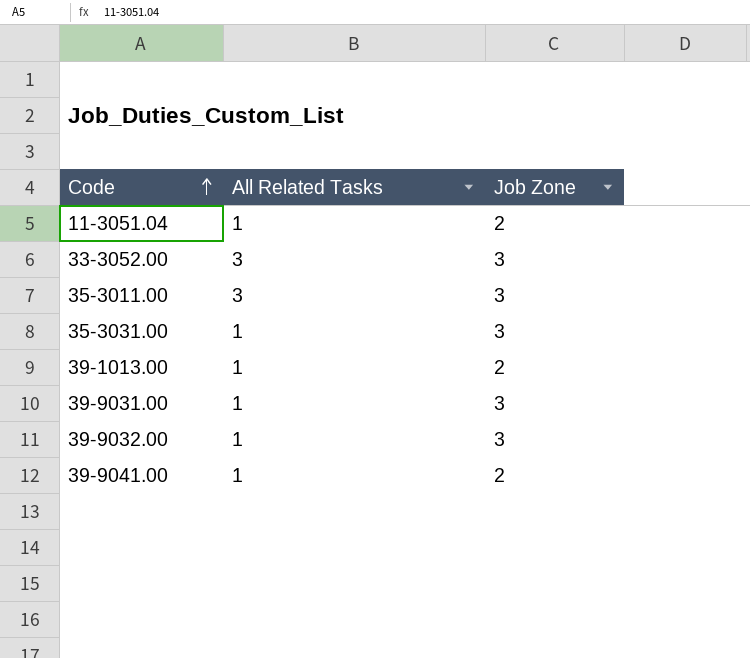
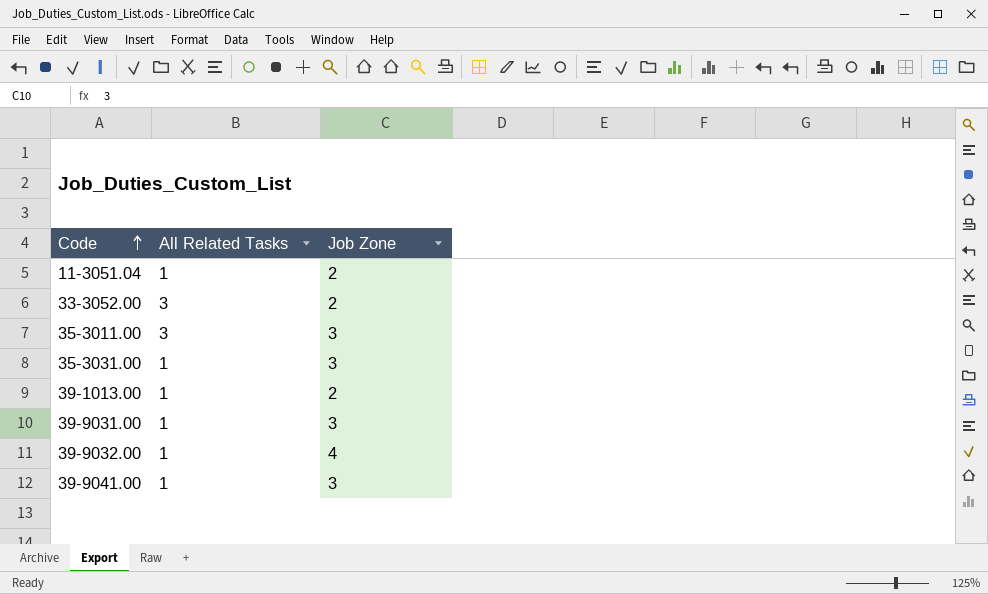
33-3052.00 | Job Zone: 3 -> 2
39-9032.00 | Job Zone: 3 -> 4
39-9041.00 | Job Zone: 2 -> 3

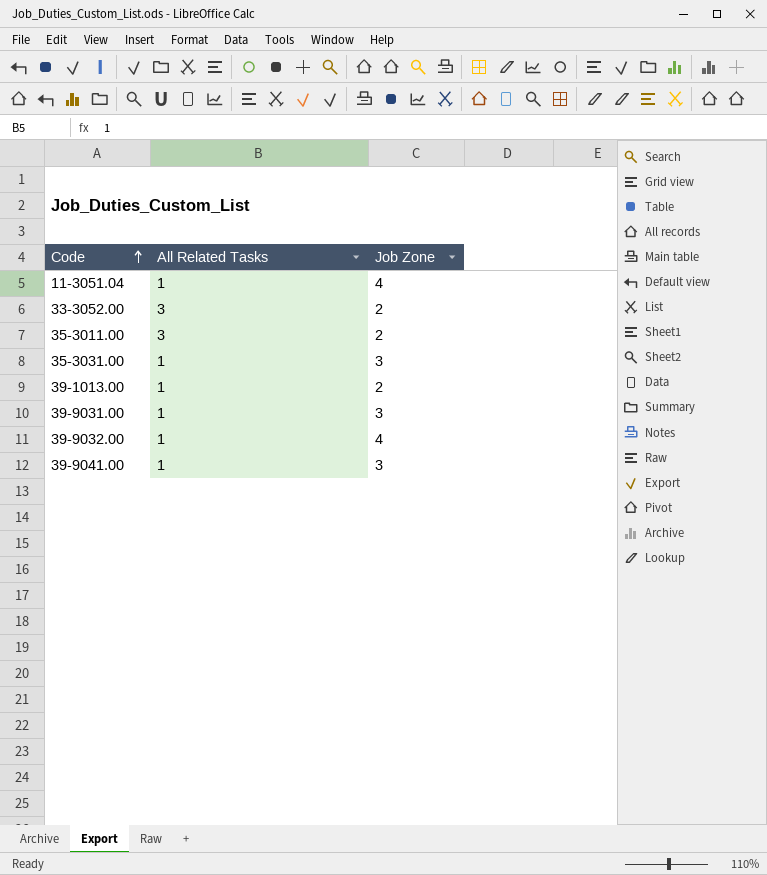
11-3051.04 | Job Zone: 2 -> 4
35-3011.00 | Job Zone: 3 -> 2

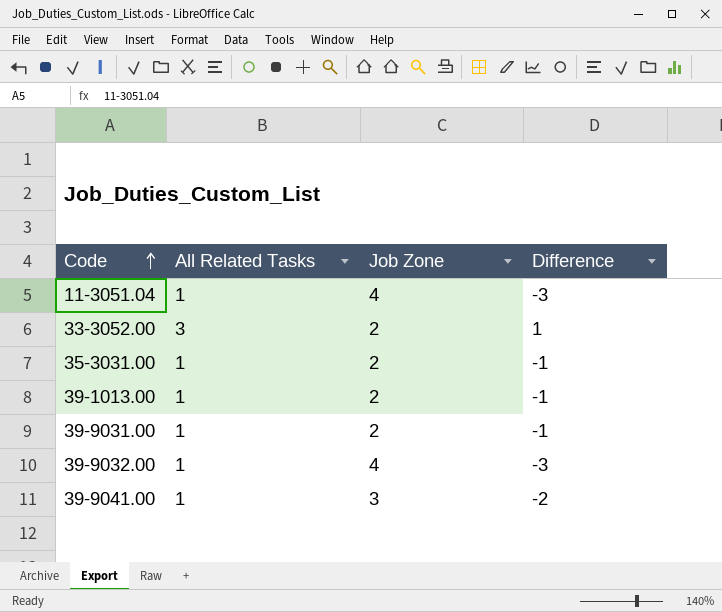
column Difference | formula: none -> [All Related Tasks] - [Job Zone]
row 35-3011.00: 3 | 2 -> none
35-3031.00 | Job Zone: 3 -> 2
39-9031.00 | Job Zone: 3 -> 2

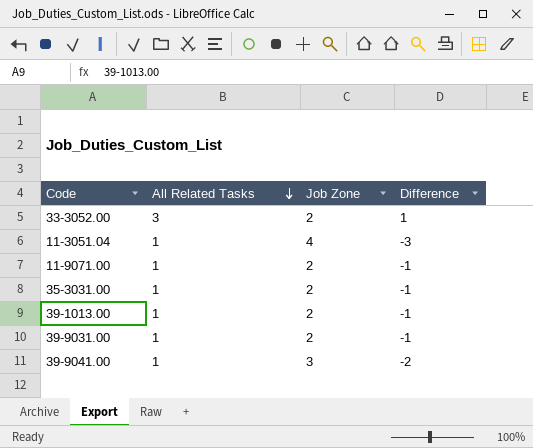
row order: Code ascending -> All Related Tasks descending
row 39-9032.00: 1 | 4 | -3 -> none
row 11-9071.00: none -> 1 | 2 | -1

